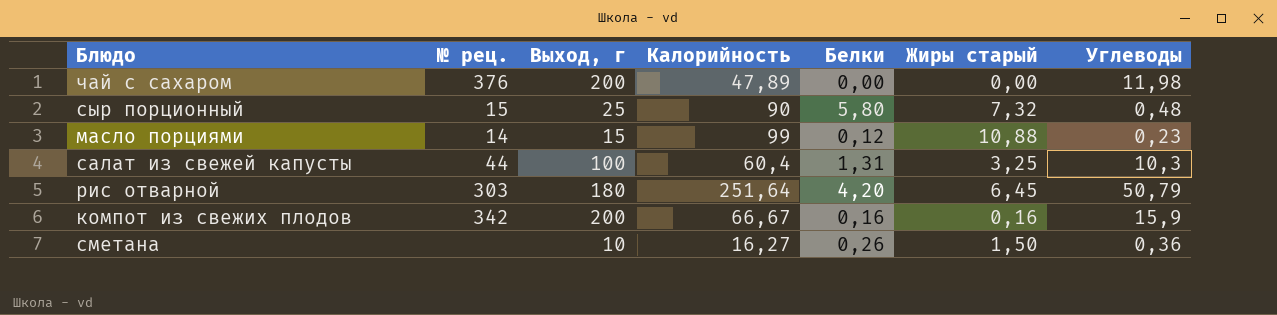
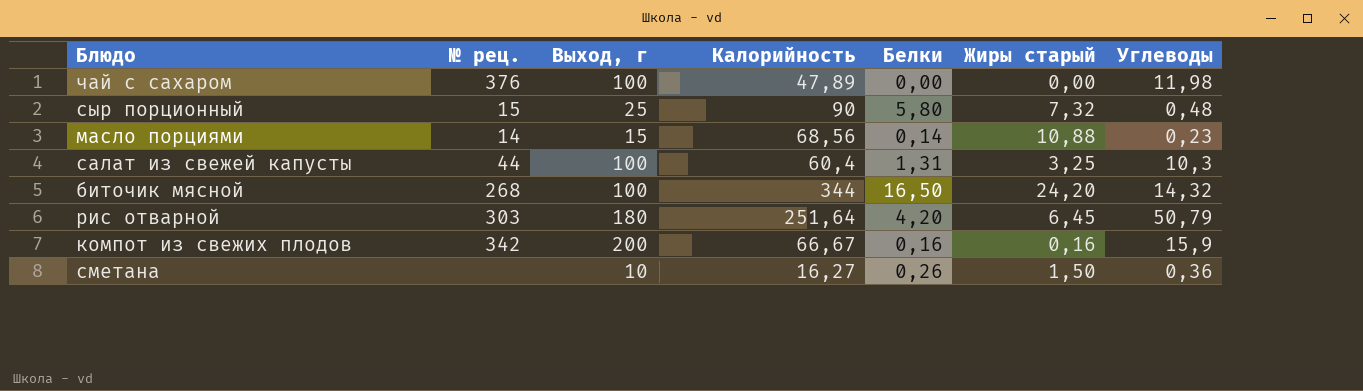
чай с сахаром | Выход, г: 200 -> 100
масло порциями | Калорийность: 99 -> 68,56
масло порциями | Белки: 0,12 -> 0,14
row биточик мясной: none -> 268 | 100 | 344 | 16,50 | 24,20 | 14,32

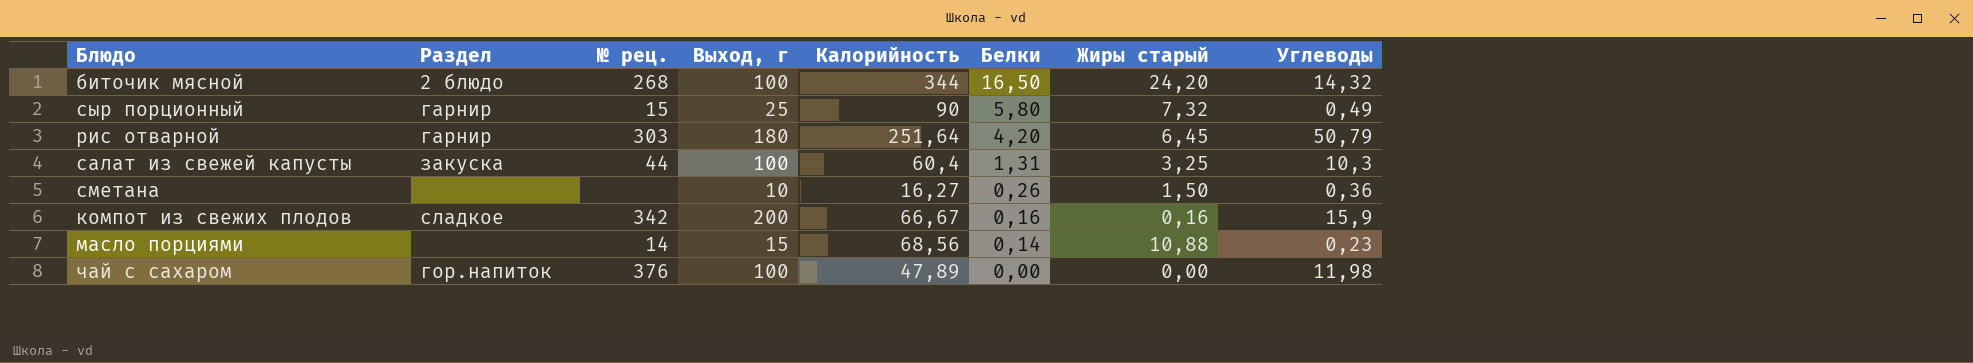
row order: none -> Белки descending
column Раздел | position: none -> 2
сыр порционный | Углеводы: 0,48 -> 0,49

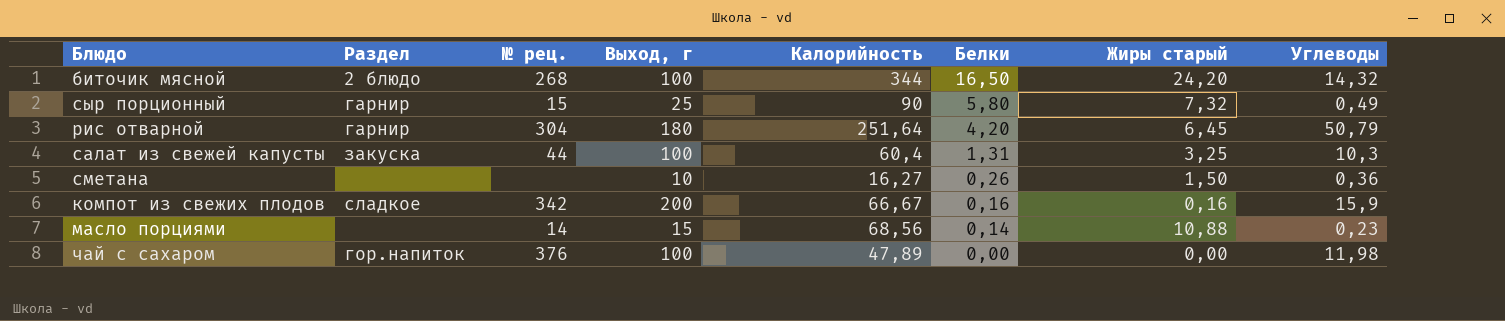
рис отварной | № рец.: 303 -> 304

